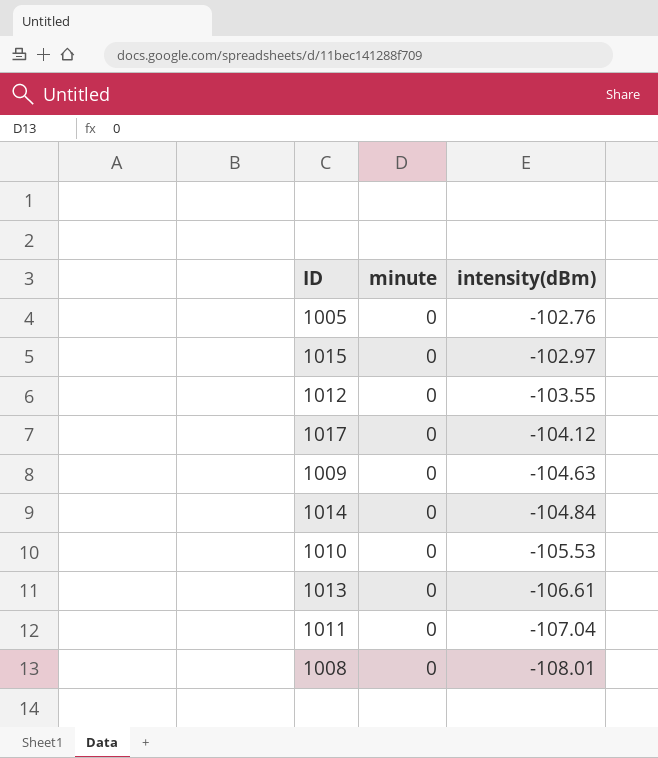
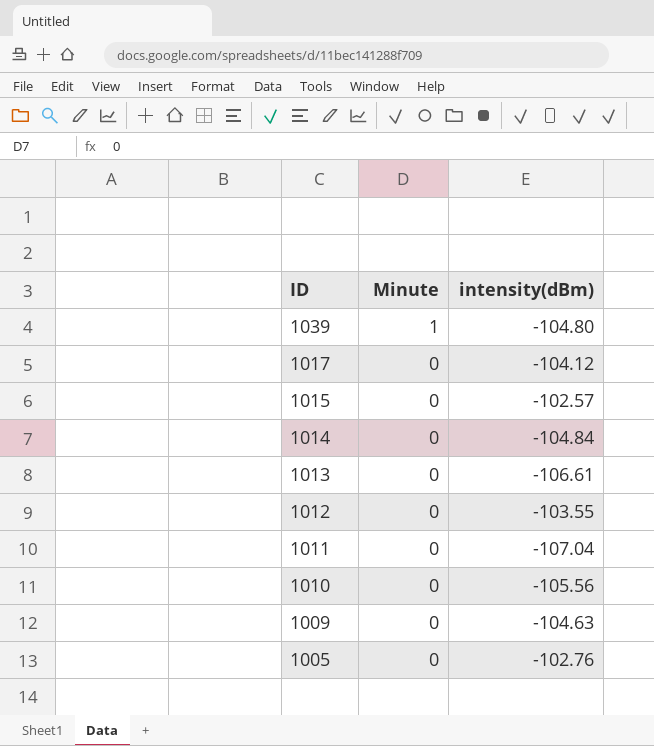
row order: intensity(dBm) descending -> ID descending
column name: minute -> Minute
row 1008: 0 | -108.01 -> none
row 1039: none -> 1 | -104.80
1015 | intensity(dBm): -102.97 -> -102.57
1010 | intensity(dBm): -105.53 -> -105.56

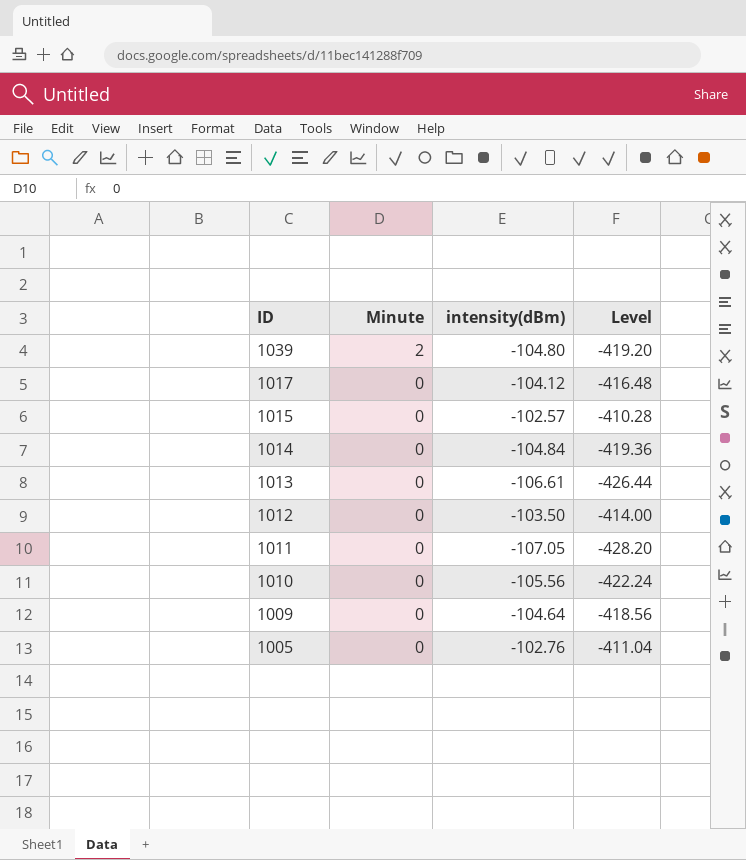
column Level | formula: none -> [intensity(dBm)] * 4
1039 | Minute: 1 -> 2
1012 | intensity(dBm): -103.55 -> -103.50
1011 | intensity(dBm): -107.04 -> -107.05
1009 | intensity(dBm): -104.63 -> -104.64

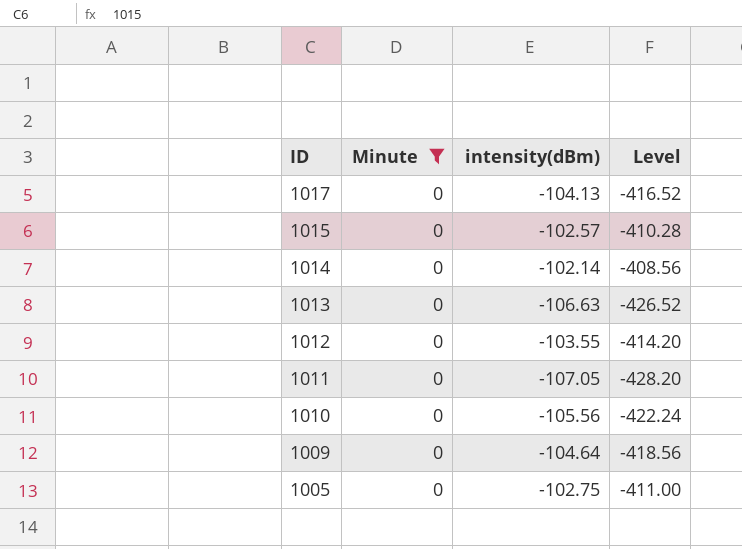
filter: none -> Minute = 0
1017 | intensity(dBm): -104.12 -> -104.13
1017 | Level: -416.48 -> -416.52
1014 | intensity(dBm): -104.84 -> -102.14
1014 | Level: -419.36 -> -408.56
1013 | intensity(dBm): -106.61 -> -106.63
1013 | Level: -426.44 -> -426.52
1012 | intensity(dBm): -103.50 -> -103.55
1012 | Level: -414.00 -> -414.20
1005 | intensity(dBm): -102.76 -> -102.75
1005 | Level: -411.04 -> -411.00

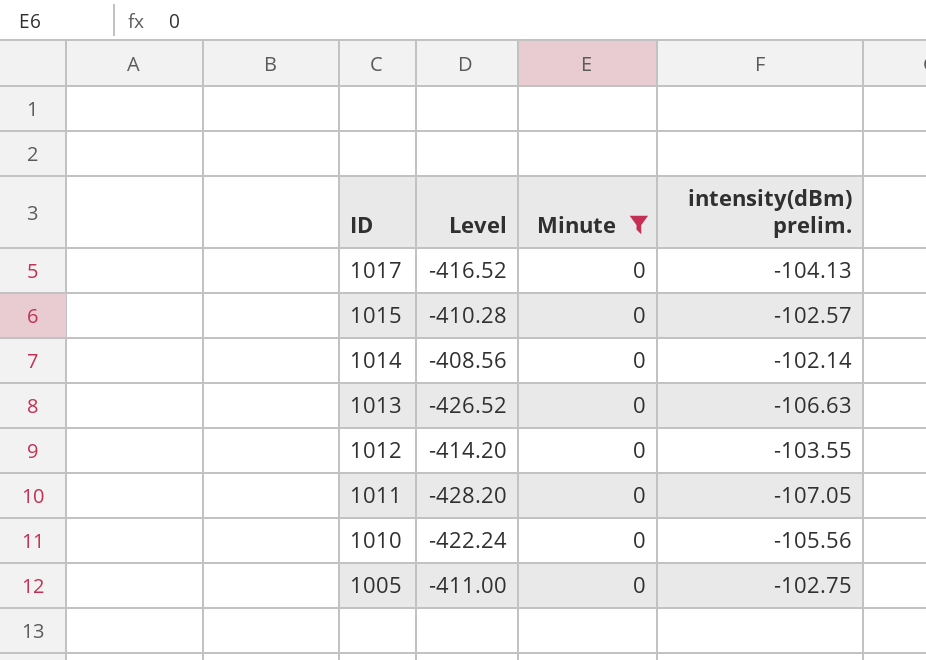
column Level | position: 4 -> 2
column name: intensity(dBm) -> intensity(dBm) prelim.
row 1009: 0 | -104.64 | -418.56 -> none

